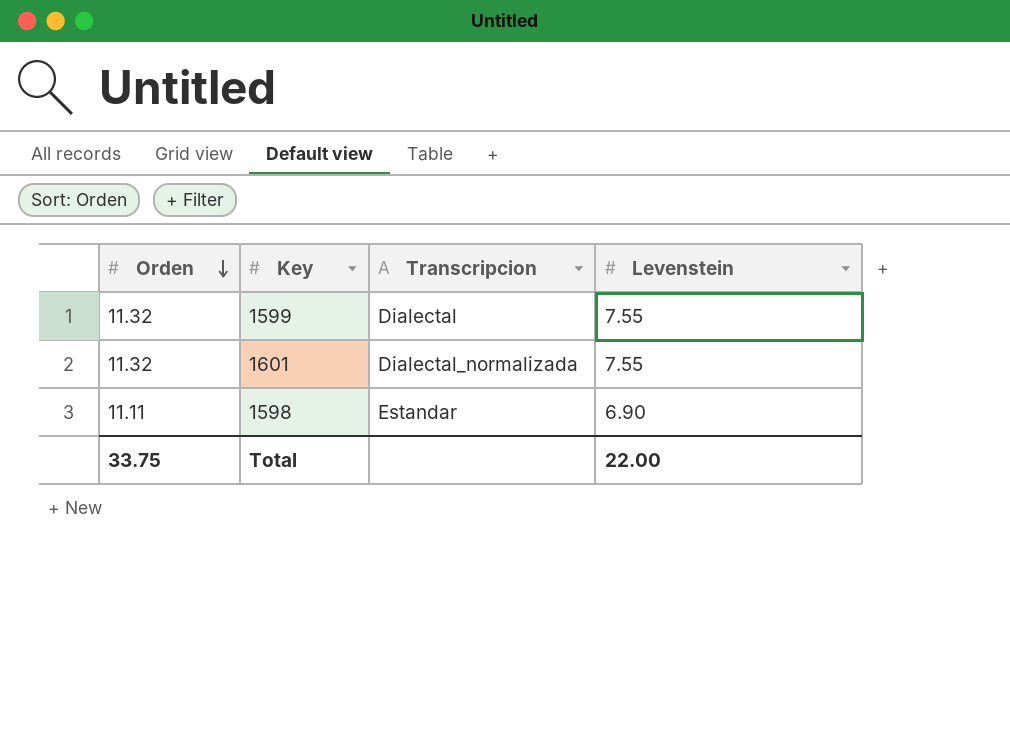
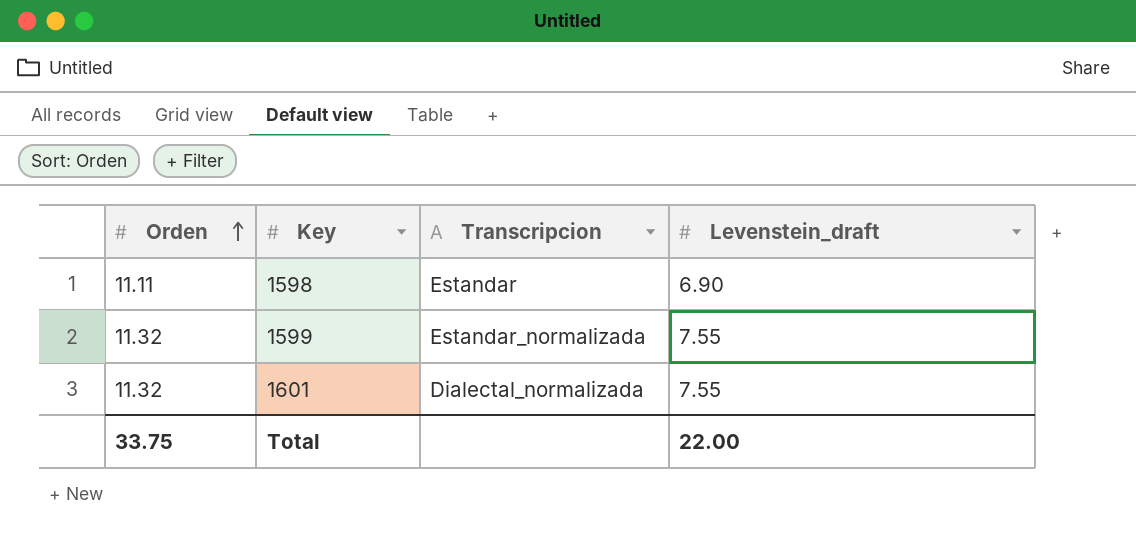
row order: Orden descending -> Orden ascending
column name: Levenstein -> Levenstein_draft
1599 | Transcripcion: Dialectal -> Estandar_normalizada

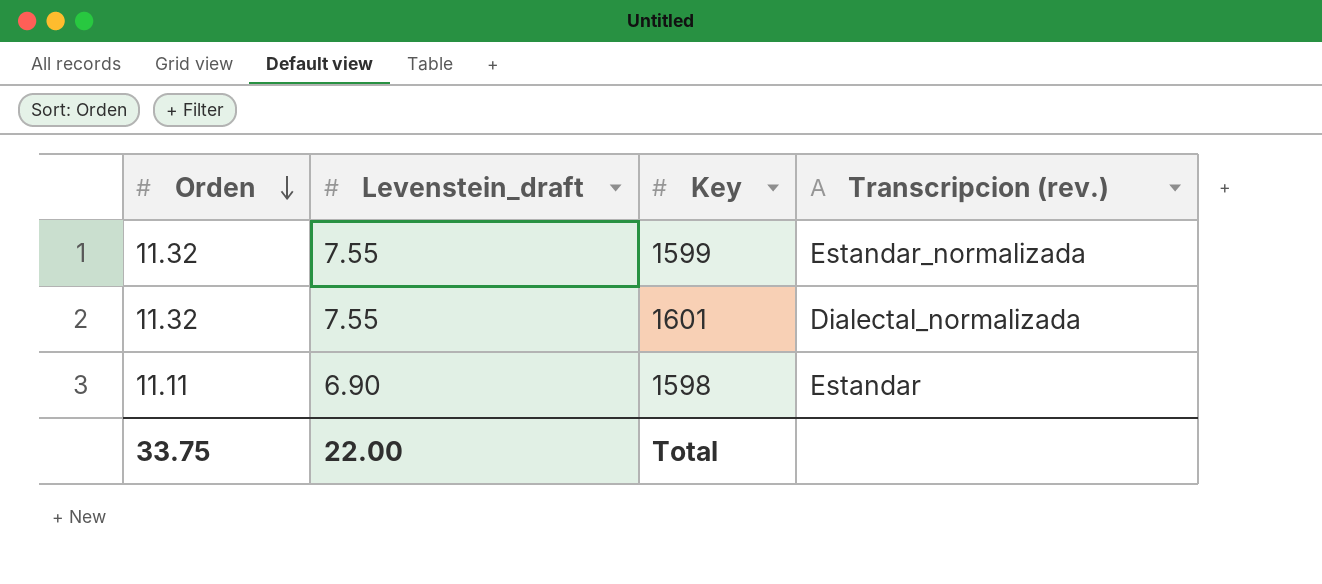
row order: Orden ascending -> Orden descending
column Levenstein_draft | position: 4 -> 2
column name: Transcripcion -> Transcripcion (rev.)

